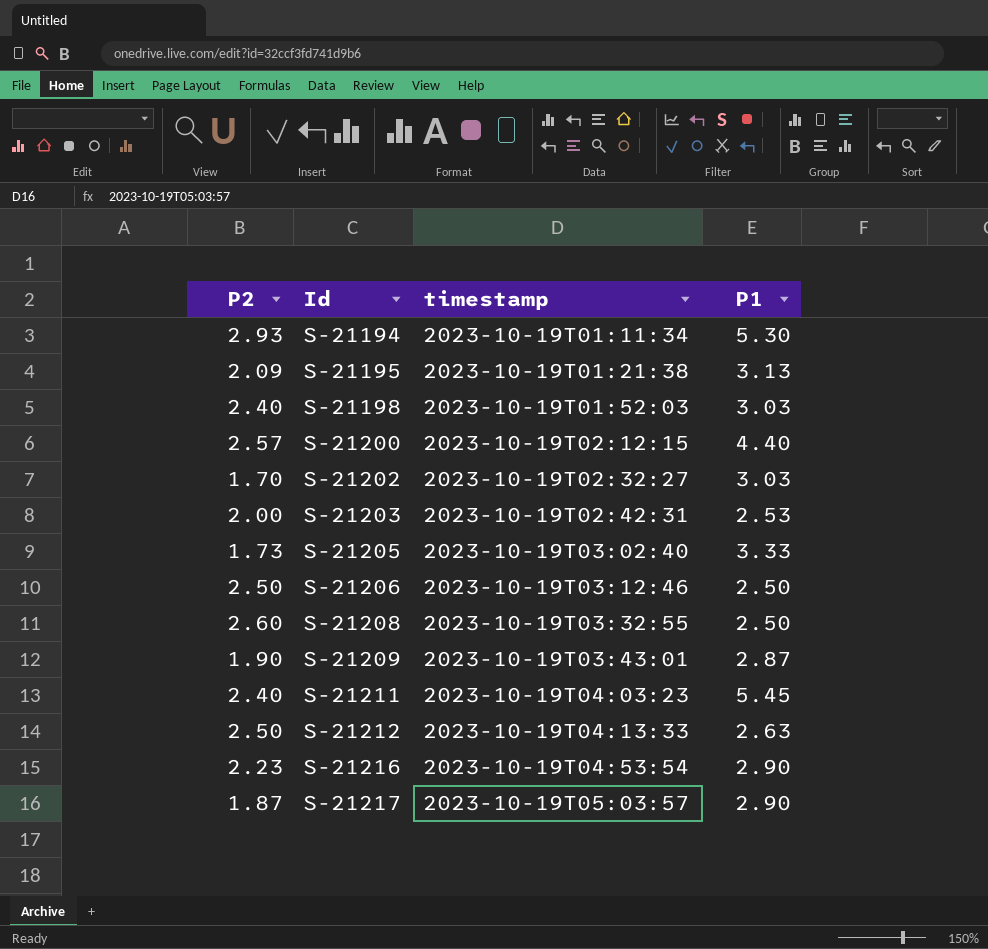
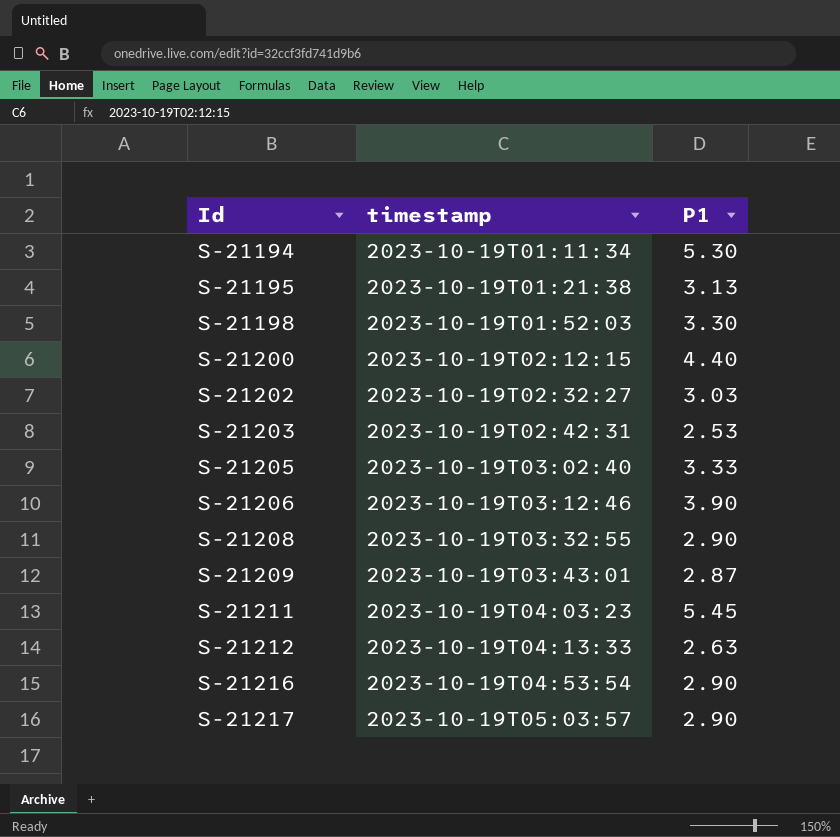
column P2 | position: 1 -> none
S-21198 | P1: 3.03 -> 3.30
S-21206 | P1: 2.50 -> 3.90
S-21208 | P1: 2.50 -> 2.90

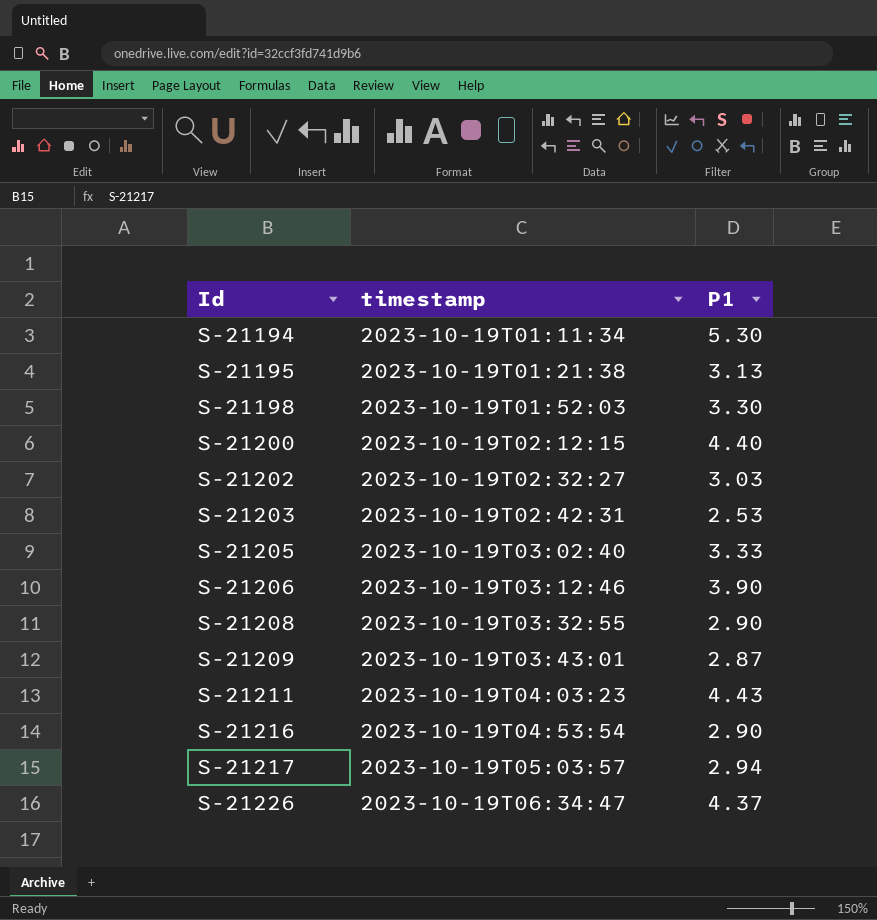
row S-21212: 2023-10-19T04:13:33 | 2.63 -> none
S-21211 | P1: 5.45 -> 4.43
S-21217 | P1: 2.90 -> 2.94
row S-21226: none -> 2023-10-19T06:34:47 | 4.37

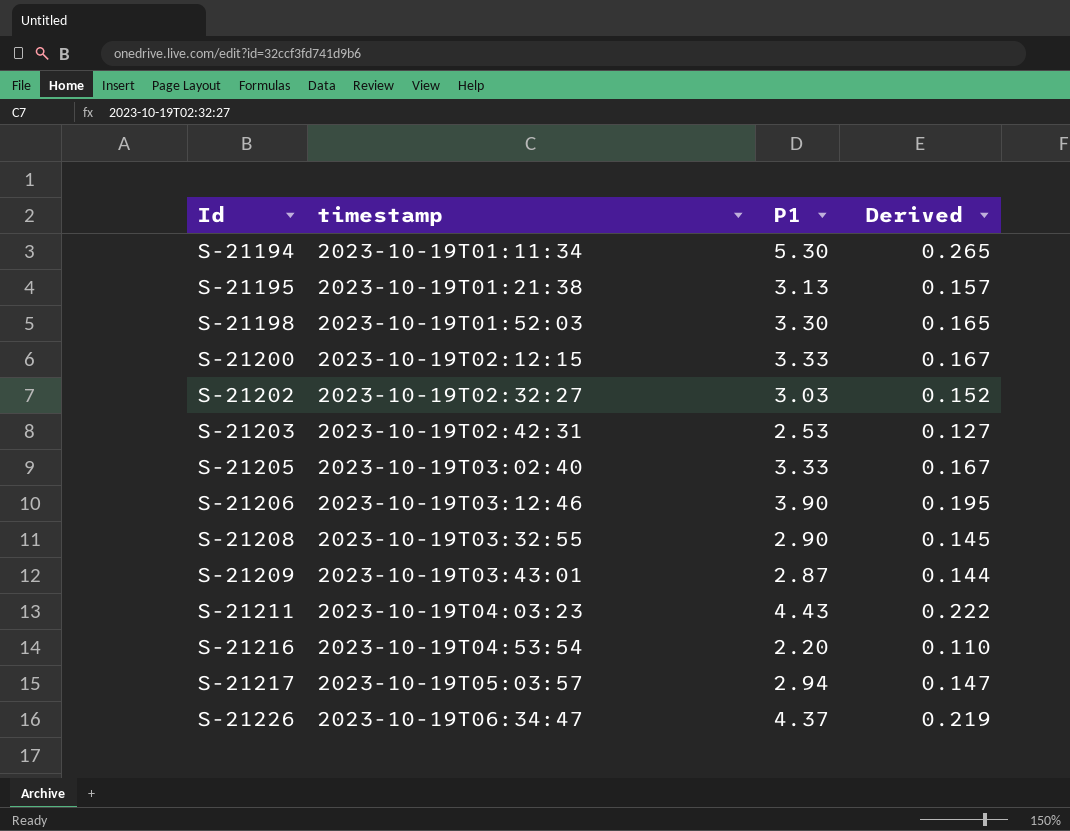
column Derived | formula: none -> [P1] * 0.05
S-21200 | P1: 4.40 -> 3.33
S-21216 | P1: 2.90 -> 2.20

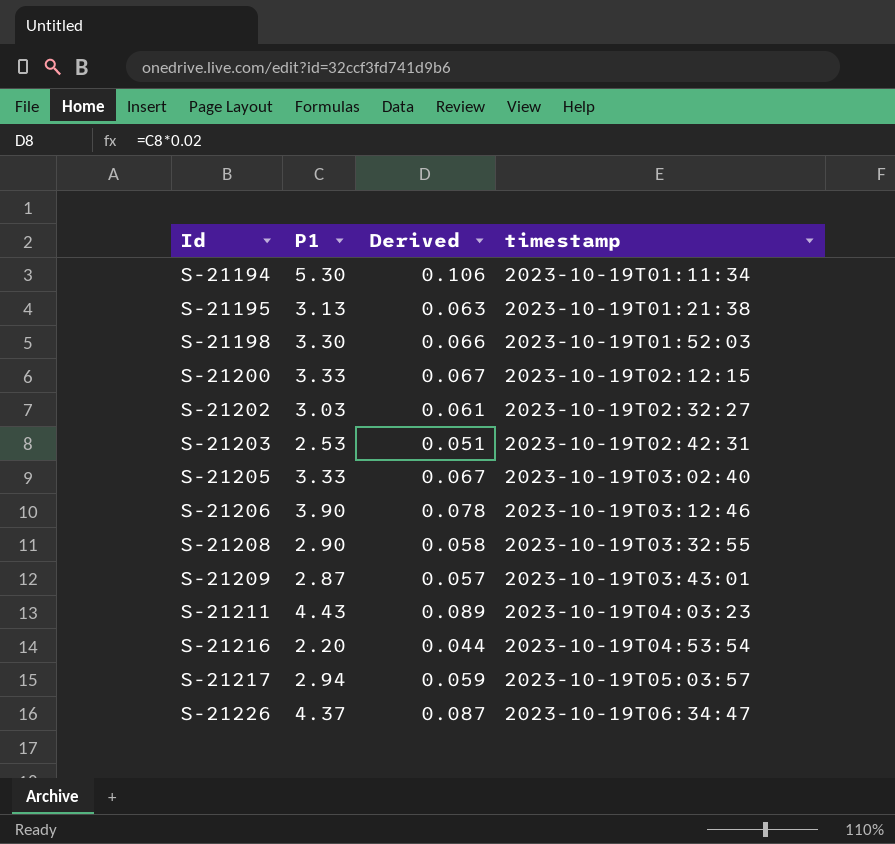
column Derived | formula: [P1] * 0.05 -> [P1] * 0.02
column timestamp | position: 2 -> 4

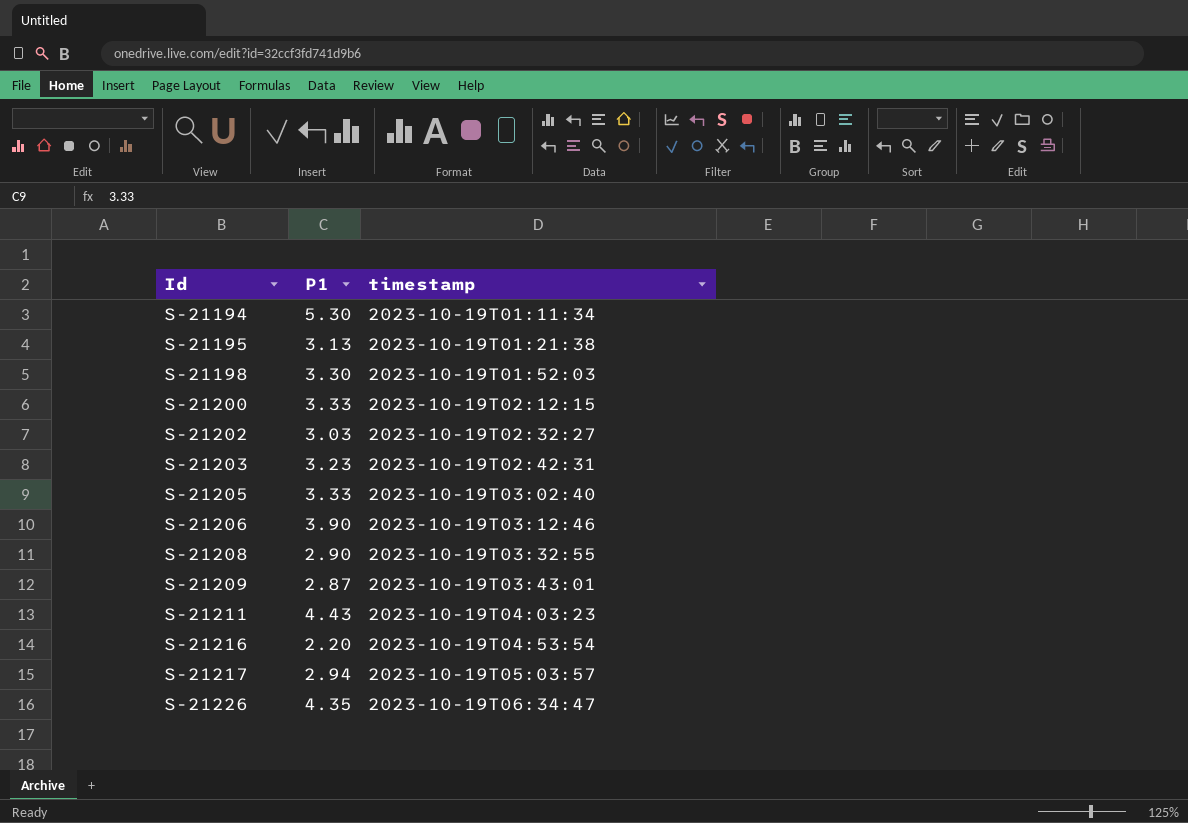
column Derived | formula: [P1] * 0.02 -> none
S-21203 | P1: 2.53 -> 3.23
S-21226 | P1: 4.37 -> 4.35

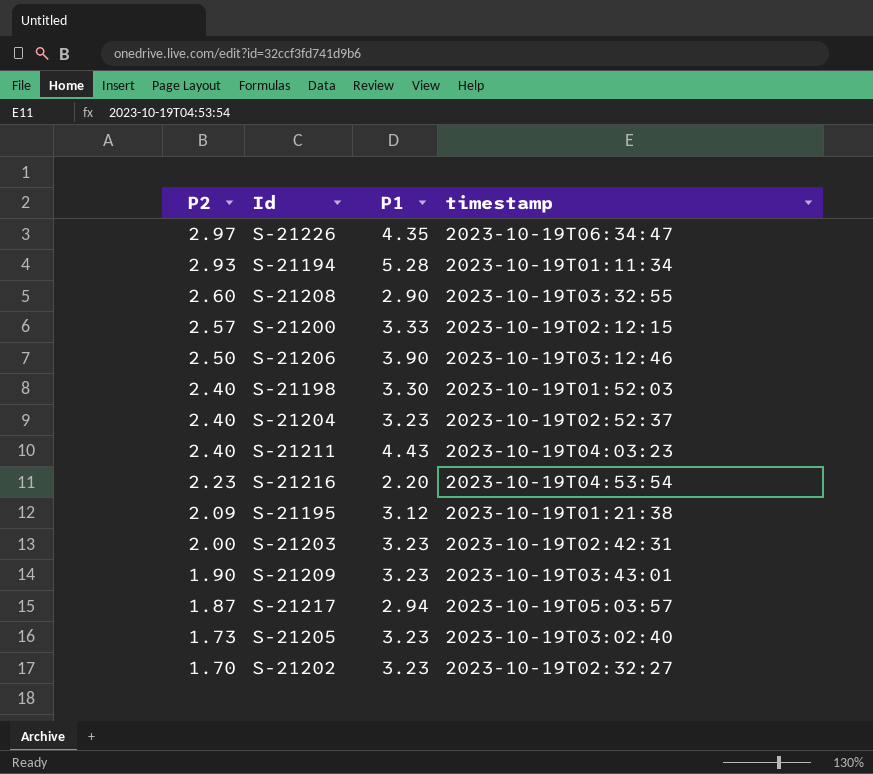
row order: Id ascending -> P2 descending
column P2 | position: none -> 1
S-21194 | P1: 5.30 -> 5.28
row S-21204: none -> 2.40 | 3.23 | 2023-10-19T02:52:37
S-21195 | P1: 3.13 -> 3.12
S-21209 | P1: 2.87 -> 3.23
S-21205 | P1: 3.33 -> 3.23
S-21202 | P1: 3.03 -> 3.23

